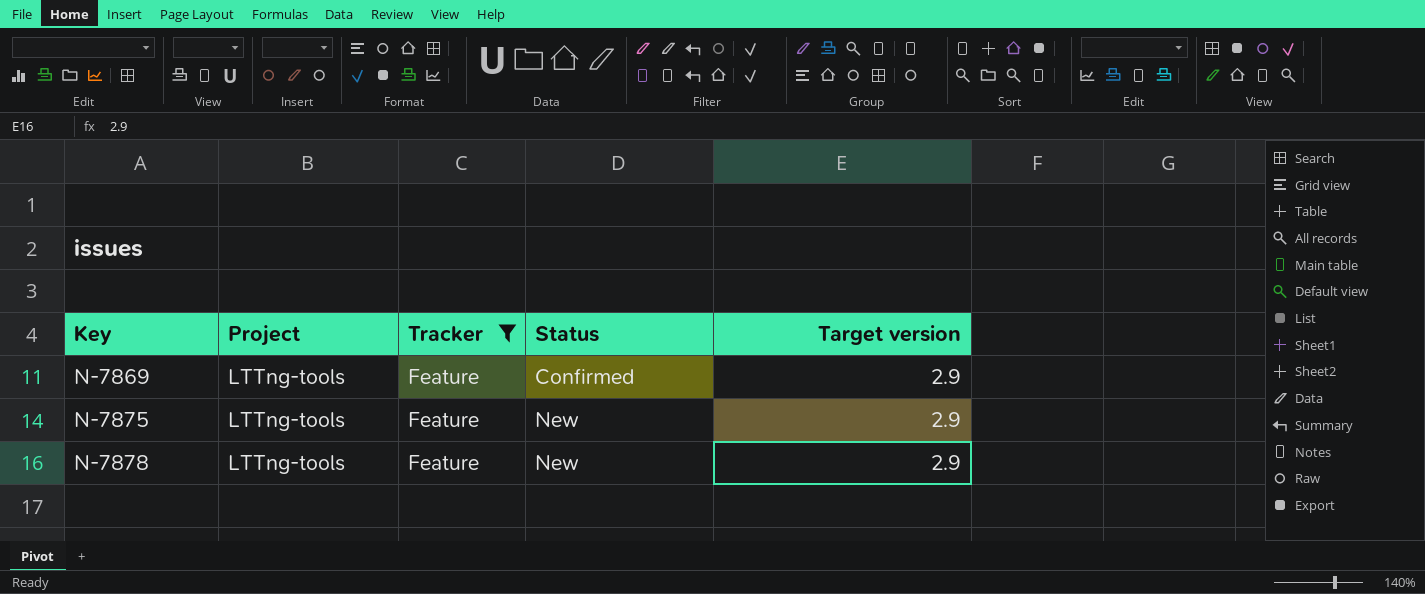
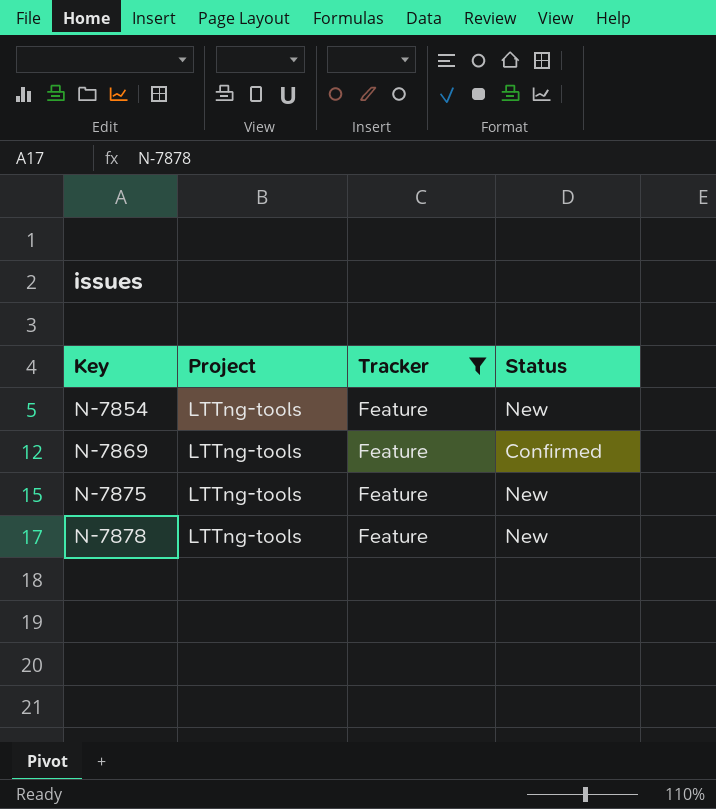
column Target version | position: 5 -> none
row N-7854: none -> LTTng-tools | Feature | New

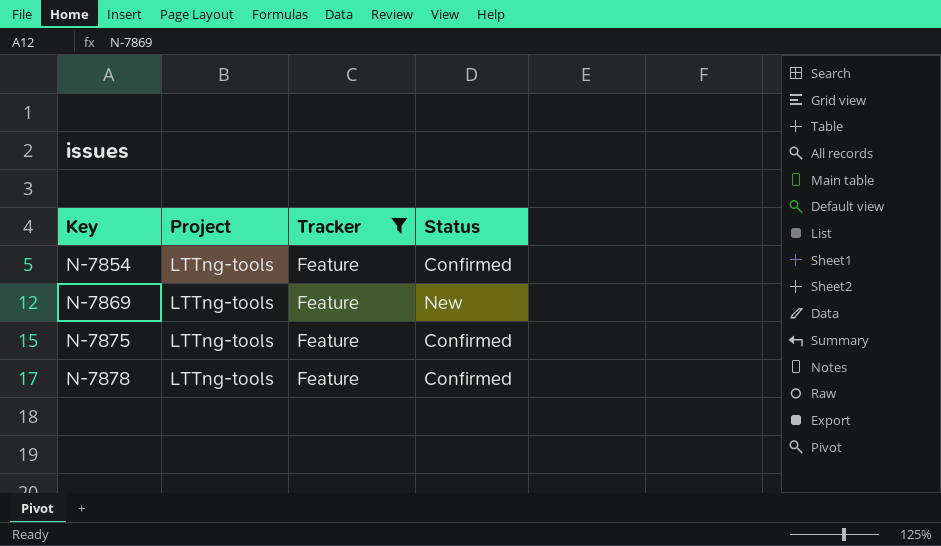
N-7854 | Status: New -> Confirmed
N-7869 | Status: Confirmed -> New
N-7875 | Status: New -> Confirmed
N-7878 | Status: New -> Confirmed

